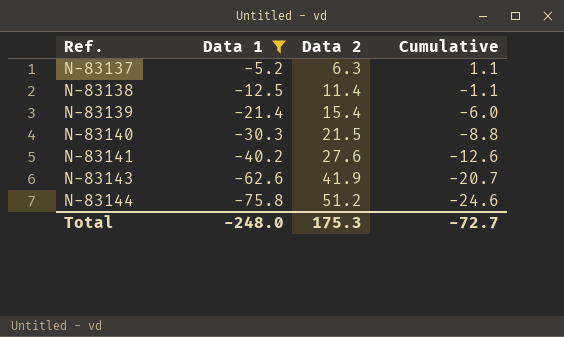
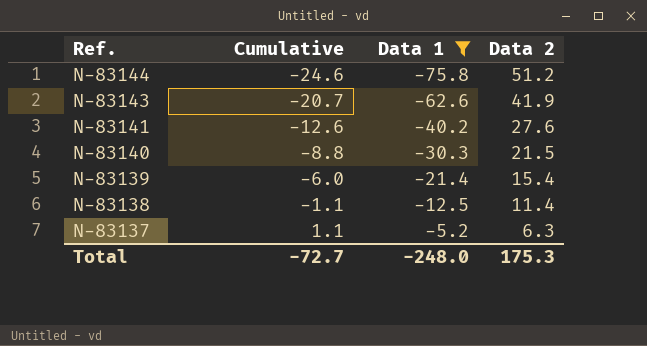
row order: Ref. ascending -> Ref. descending
column Cumulative | position: 4 -> 2

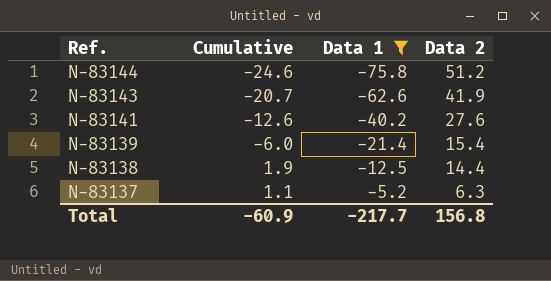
row N-83140: -8.8 | -30.3 | 21.5 -> none
N-83138 | Cumulative: -1.1 -> 1.9
N-83138 | Data 2: 11.4 -> 14.4
Total | Cumulative: -72.7 -> -60.9
Total | Data 1: -248.0 -> -217.7
Total | Data 2: 175.3 -> 156.8

